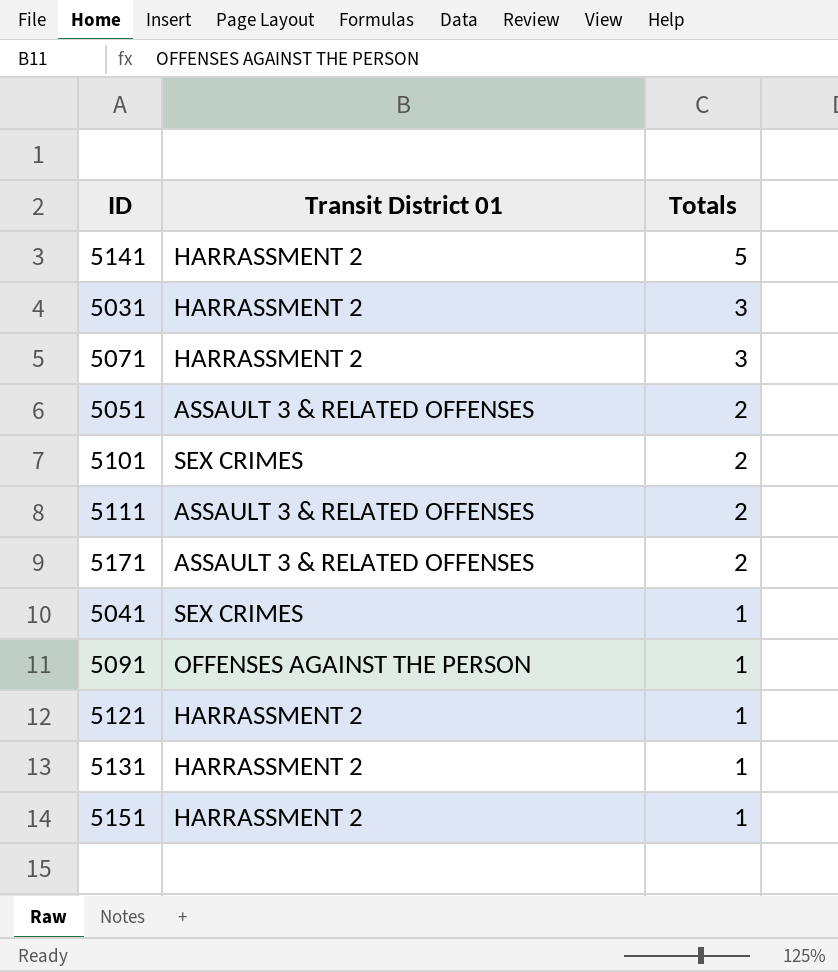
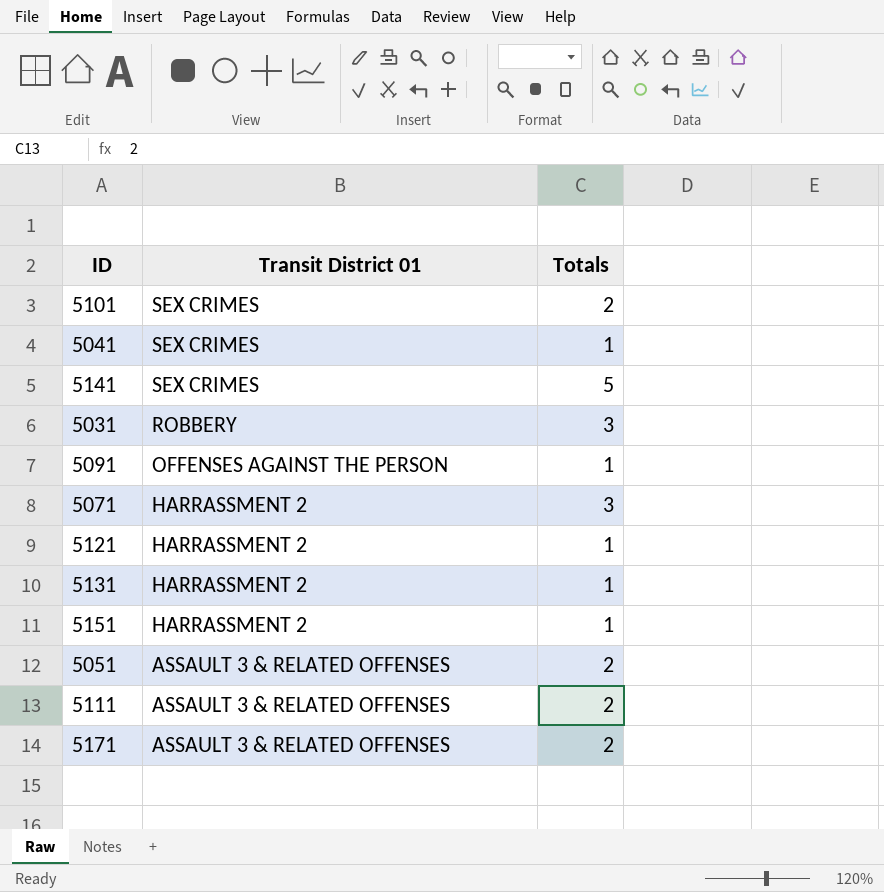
row order: Totals descending -> Transit District 01 descending
5141 | Transit District 01: HARRASSMENT 2 -> SEX CRIMES
5031 | Transit District 01: HARRASSMENT 2 -> ROBBERY

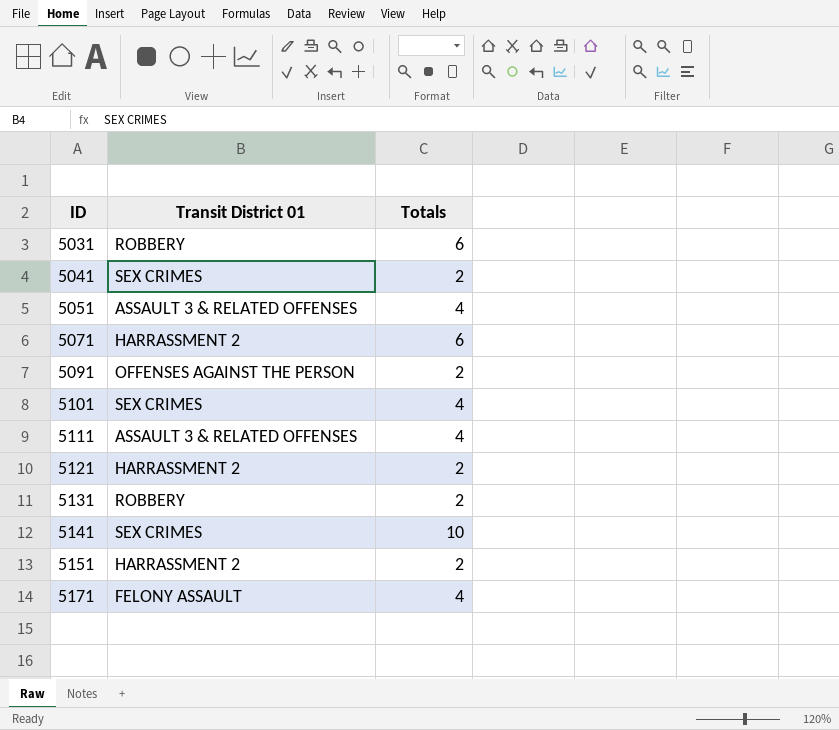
row order: Transit District 01 descending -> ID ascending
5031 | Totals: 3 -> 6
5041 | Totals: 1 -> 2
5051 | Totals: 2 -> 4
5071 | Totals: 3 -> 6
5091 | Totals: 1 -> 2
5101 | Totals: 2 -> 4
5111 | Totals: 2 -> 4
5121 | Totals: 1 -> 2
5131 | Transit District 01: HARRASSMENT 2 -> ROBBERY
5131 | Totals: 1 -> 2
5141 | Totals: 5 -> 10
5151 | Totals: 1 -> 2
5171 | Transit District 01: ASSAULT 3 & RELATED OFFENSES -> FELONY ASSAULT
5171 | Totals: 2 -> 4

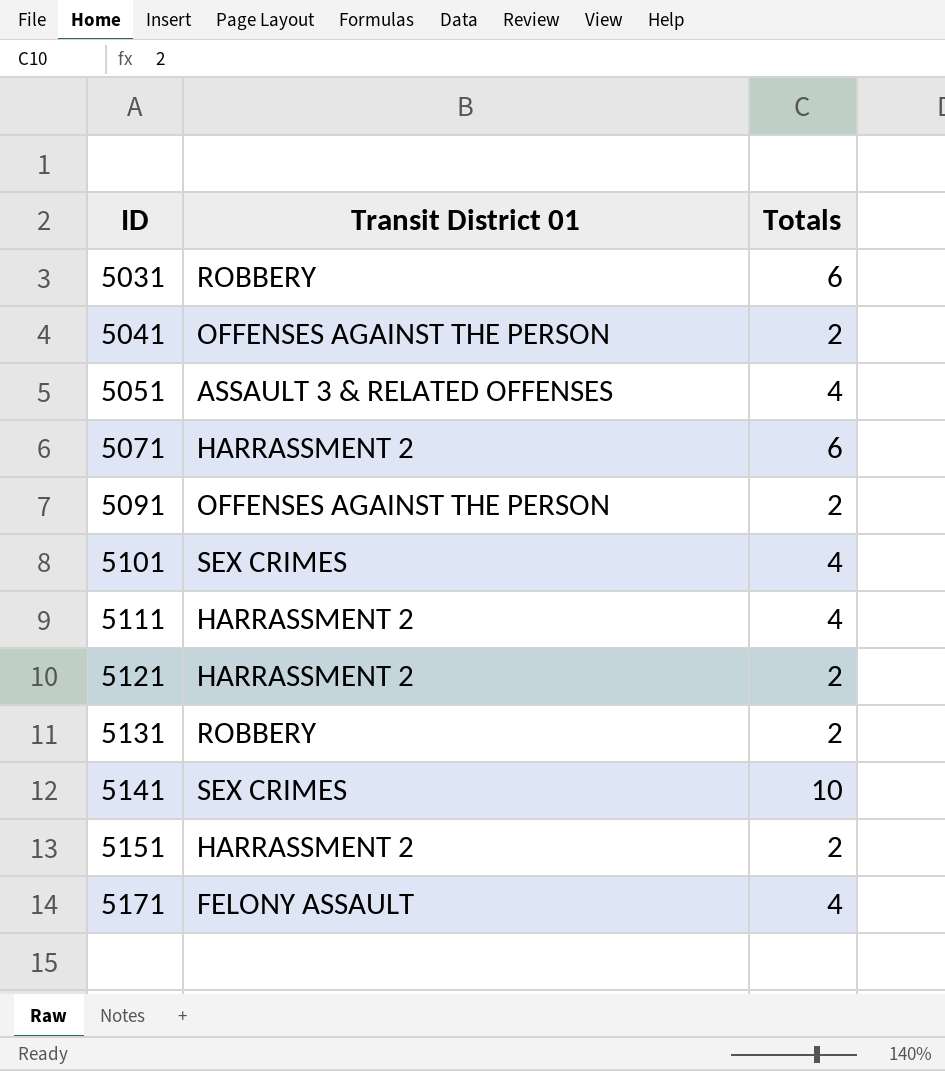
5041 | Transit District 01: SEX CRIMES -> OFFENSES AGAINST THE PERSON
5111 | Transit District 01: ASSAULT 3 & RELATED OFFENSES -> HARRASSMENT 2

